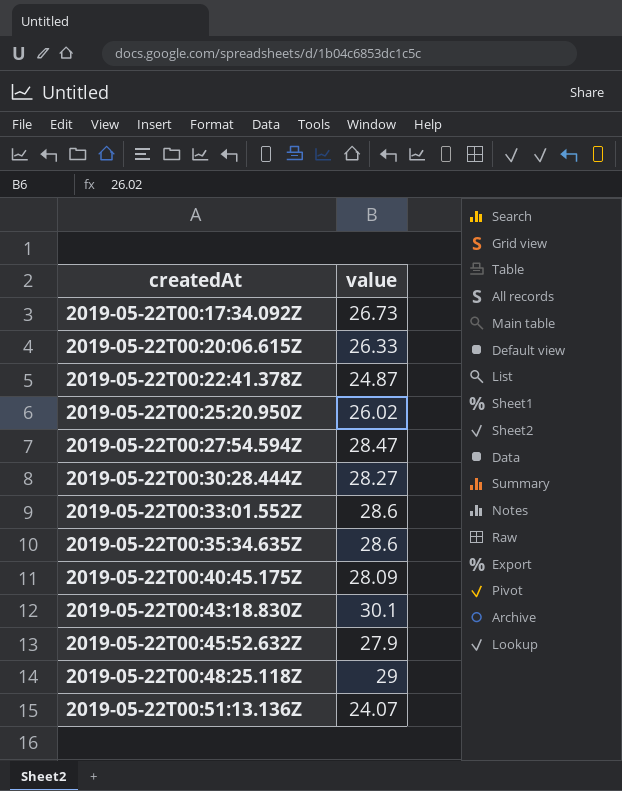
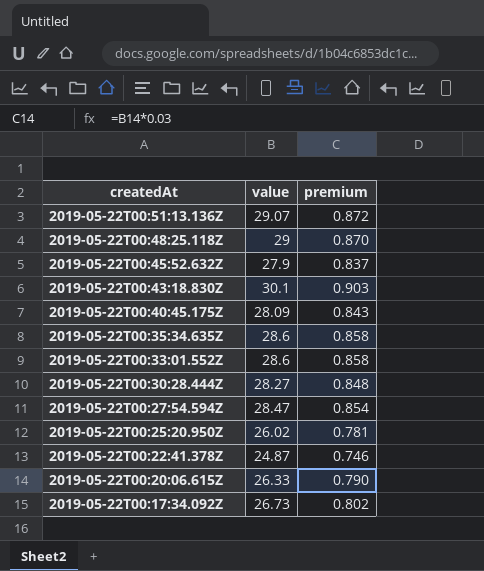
row order: createdAt ascending -> createdAt descending
column premium | formula: none -> [value] * 0.03
2019-05-22T00:51:13.136Z | value: 24.07 -> 29.07

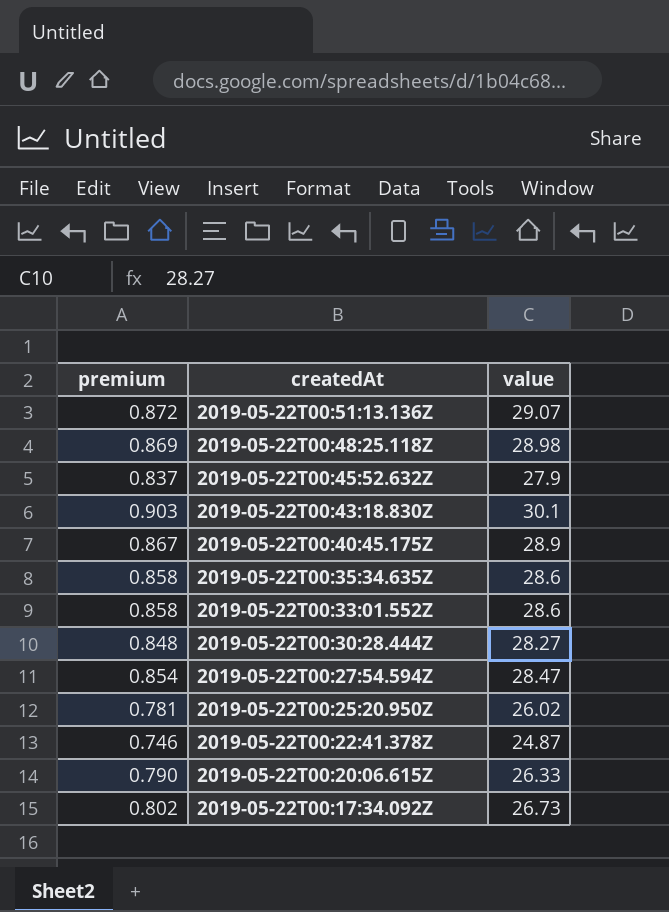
column premium | position: 3 -> 1
2019-05-22T00:48:25.118Z | premium: 0.870 -> 0.869
2019-05-22T00:48:25.118Z | value: 29 -> 28.98
2019-05-22T00:40:45.175Z | premium: 0.843 -> 0.867
2019-05-22T00:40:45.175Z | value: 28.09 -> 28.9

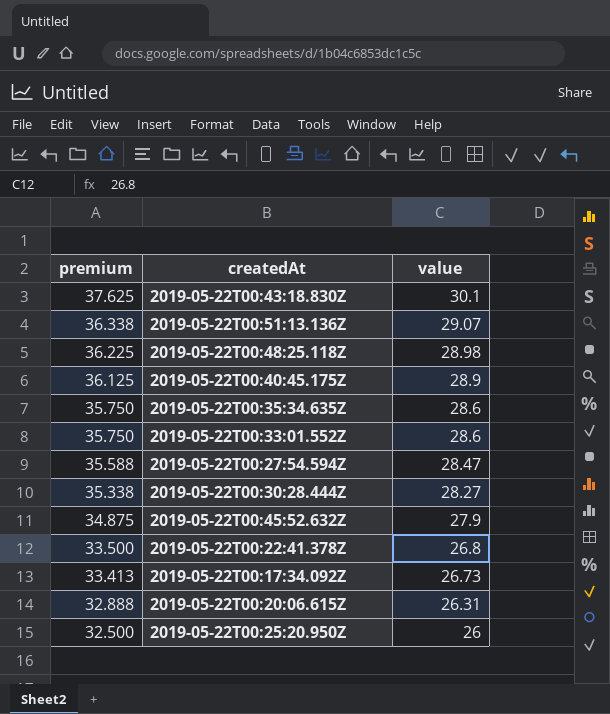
row order: createdAt descending -> premium descending
column premium | formula: [value] * 0.03 -> [value] * 1.25
2019-05-22T00:22:41.378Z | value: 24.87 -> 26.8
2019-05-22T00:20:06.615Z | value: 26.33 -> 26.31
2019-05-22T00:25:20.950Z | value: 26.02 -> 26

